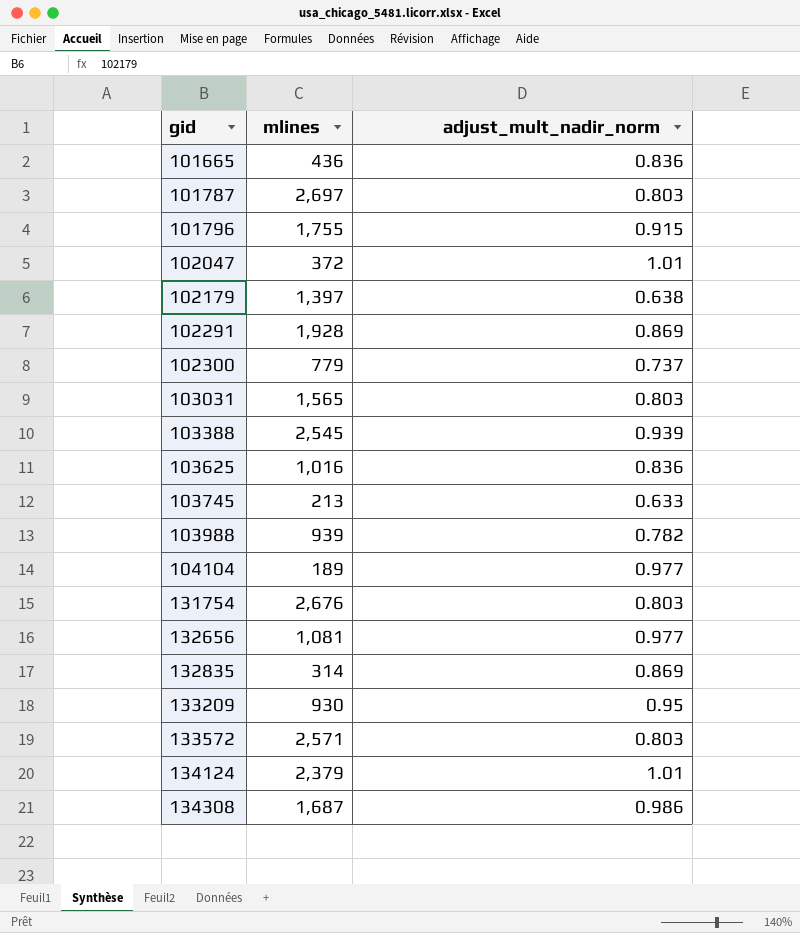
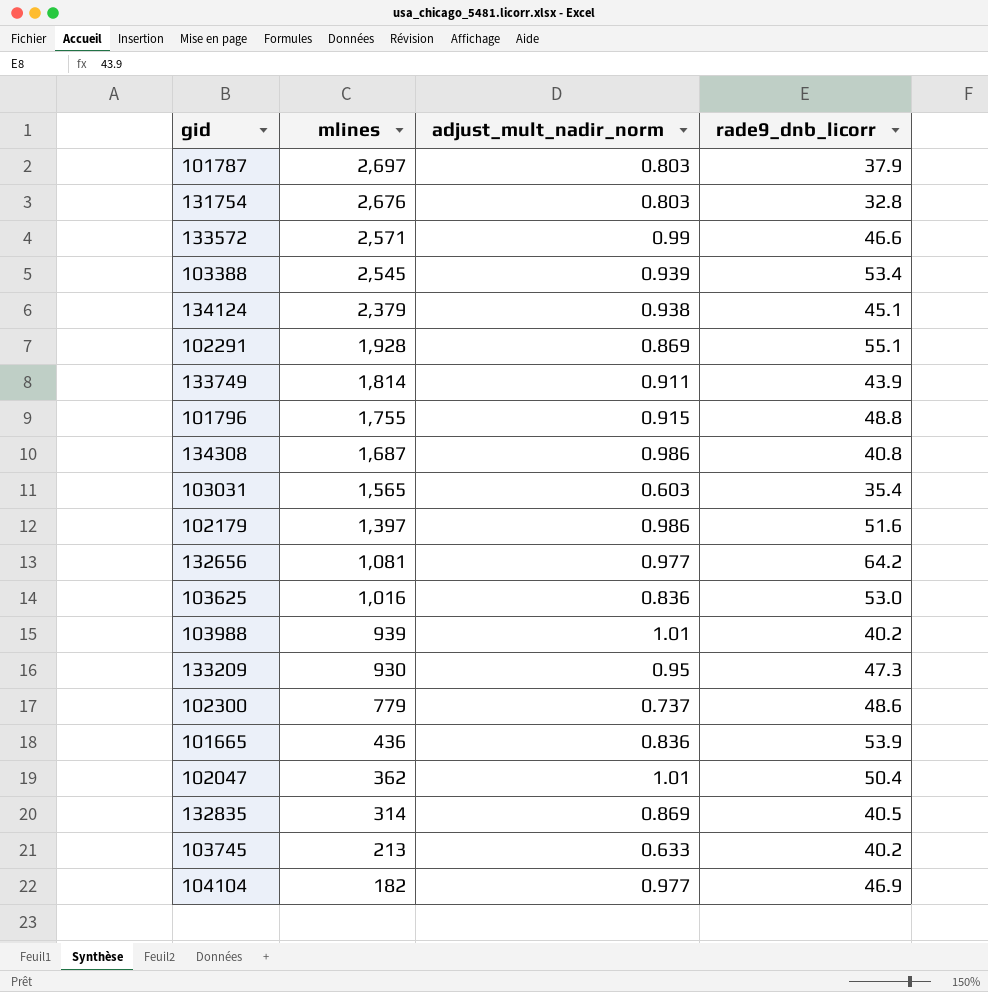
row order: gid ascending -> mlines descending
column rade9_dnb_licorr | position: none -> 4
133572 | adjust_mult_nadir_norm: 0.803 -> 0.99
134124 | adjust_mult_nadir_norm: 1.01 -> 0.938
row 133749: none -> 1,814 | 0.911 | 43.9
103031 | adjust_mult_nadir_norm: 0.803 -> 0.603
102179 | adjust_mult_nadir_norm: 0.638 -> 0.986
103988 | adjust_mult_nadir_norm: 0.782 -> 1.01
102047 | mlines: 372 -> 362
104104 | mlines: 189 -> 182

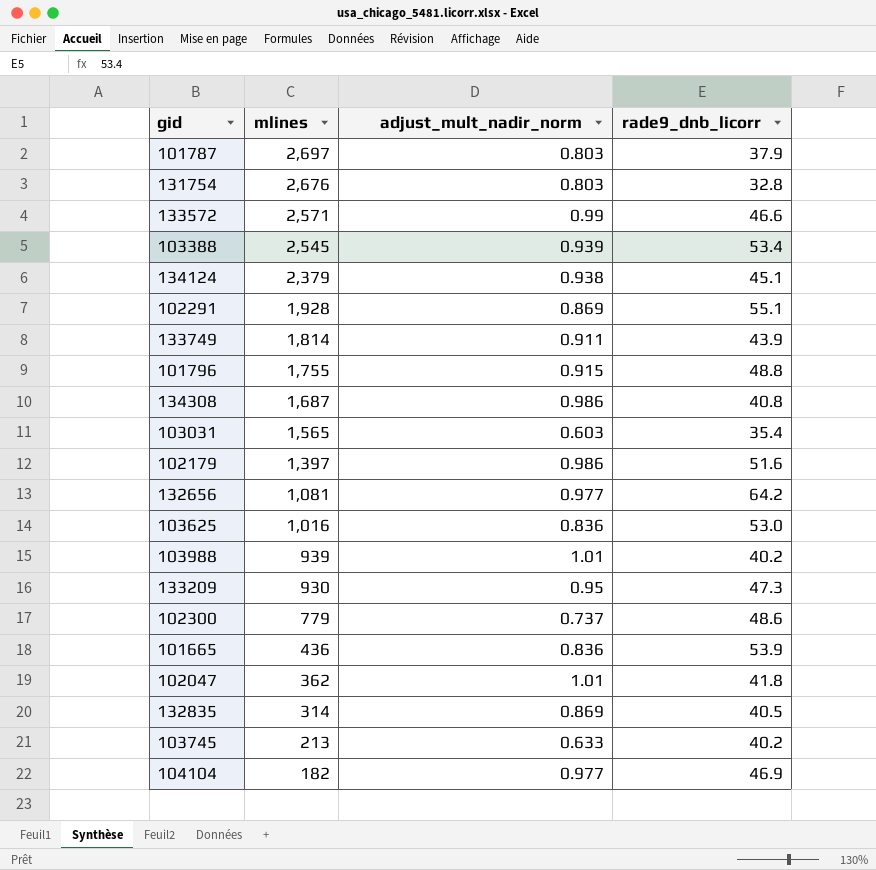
102047 | rade9_dnb_licorr: 50.4 -> 41.8

